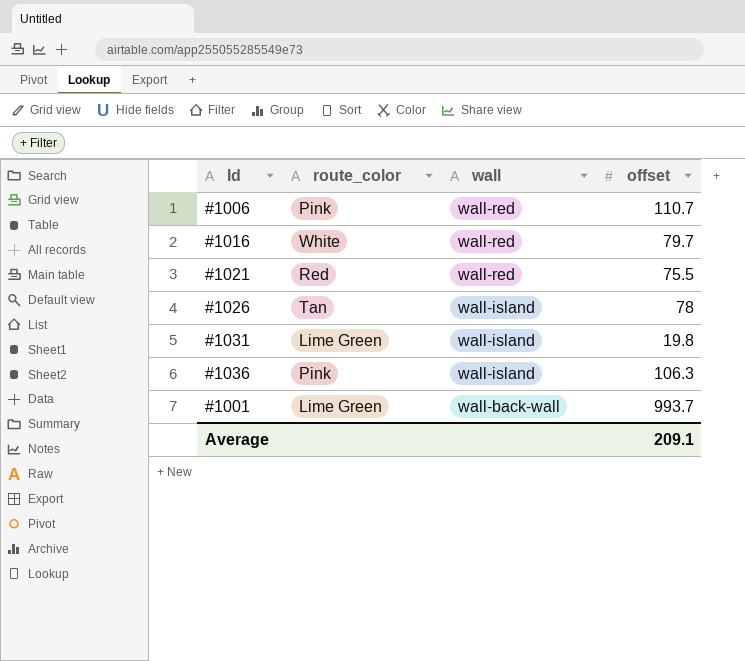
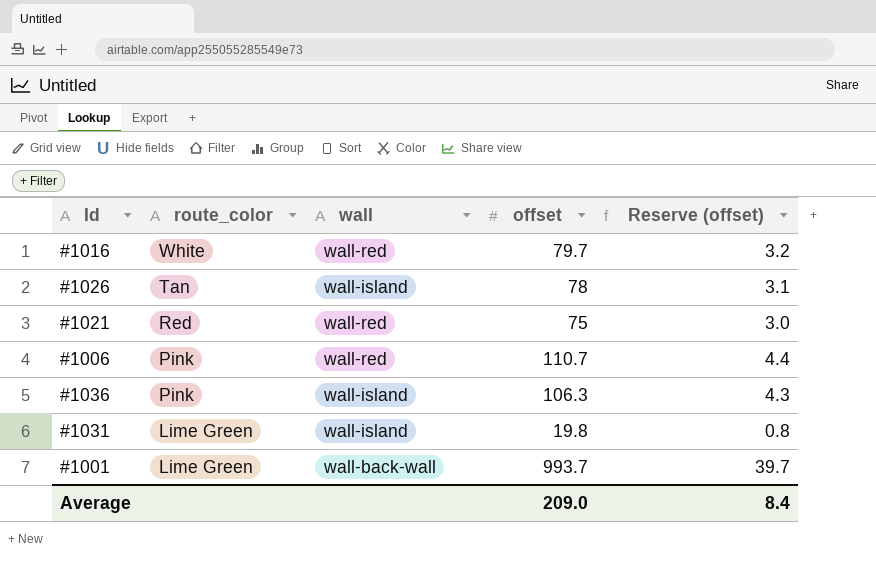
row order: wall descending -> route_color descending
column Reserve (offset) | formula: none -> [offset] * 0.04
#1021 | offset: 75.5 -> 75
Average | offset: 209.1 -> 209.0

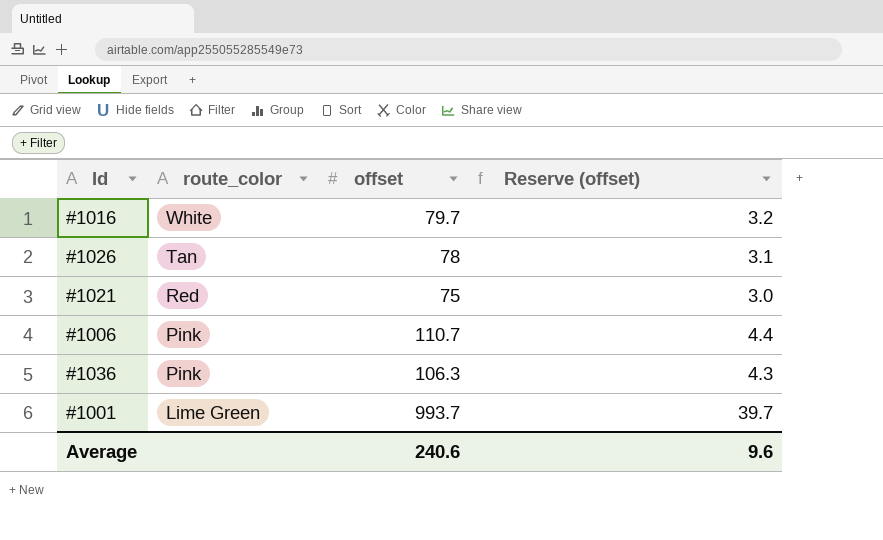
column wall | position: 3 -> none
row #1031: Lime Green | wall-island | 19.8 | 0.8 -> none
Average | offset: 209.0 -> 240.6
Average | Reserve (offset): 8.4 -> 9.6

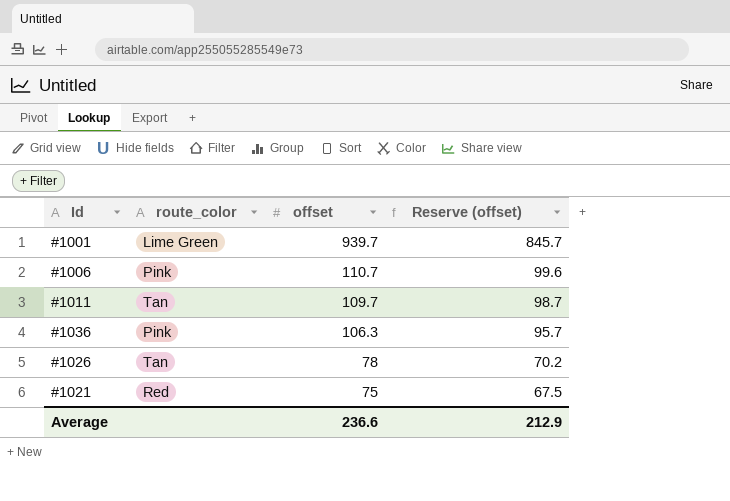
row order: route_color descending -> offset descending
column Reserve (offset) | formula: [offset] * 0.04 -> [offset] * 0.9
row #1016: White | 79.7 | 3.2 -> none
#1001 | offset: 993.7 -> 939.7
row #1011: none -> Tan | 109.7 | 98.7
Average | offset: 240.6 -> 236.6
Average | Reserve (offset): 9.6 -> 212.9

